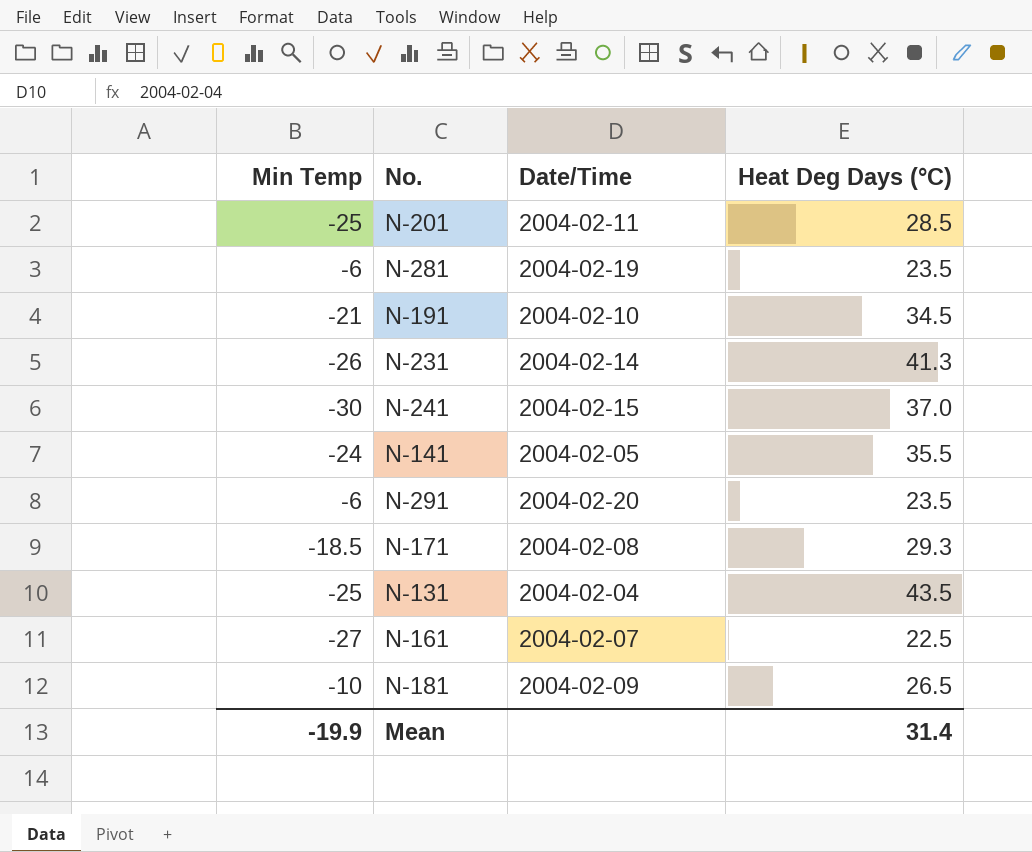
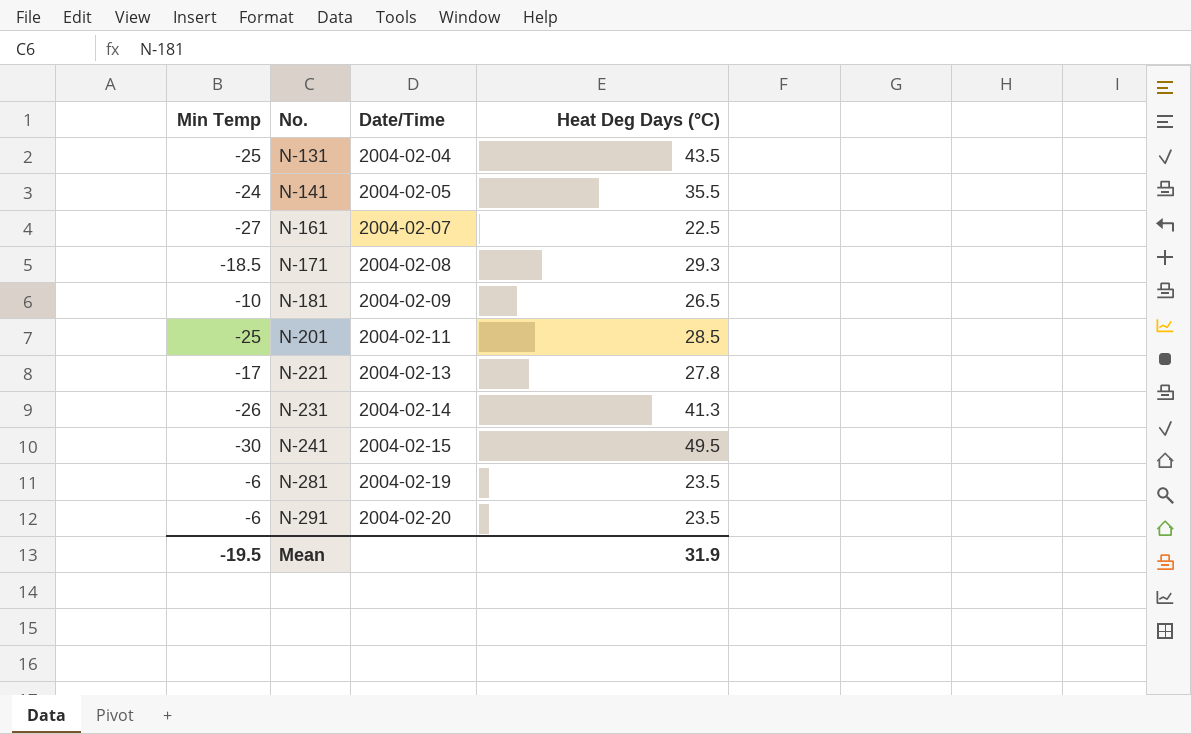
row order: none -> No. ascending
row N-191: -21 | 2004-02-10 | 34.5 -> none
row N-221: none -> -17 | 2004-02-13 | 27.8
N-241 | Heat Deg Days (°C): 37.0 -> 49.5
Mean | Min Temp: -19.9 -> -19.5
Mean | Heat Deg Days (°C): 31.4 -> 31.9

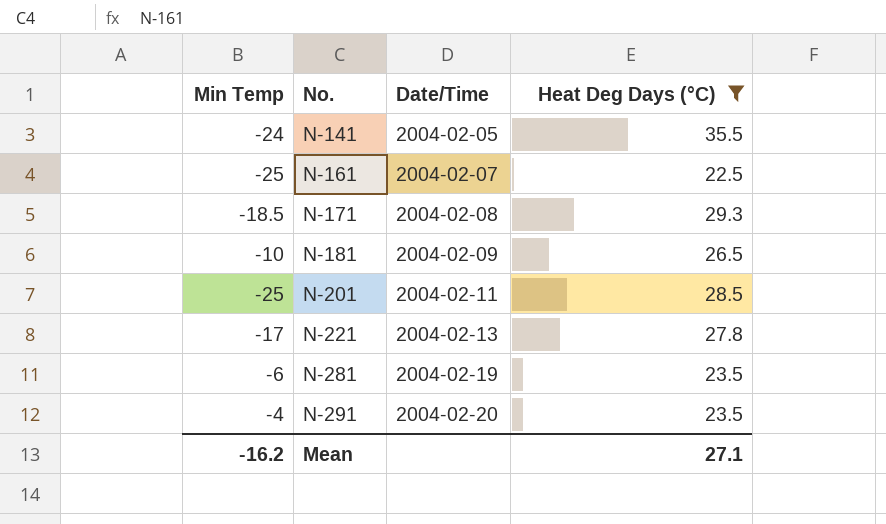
filter: none -> Heat Deg Days (°C) <= 35.5
N-161 | Min Temp: -27 -> -25
N-291 | Min Temp: -6 -> -4
Mean | Min Temp: -19.5 -> -16.2
Mean | Heat Deg Days (°C): 31.9 -> 27.1

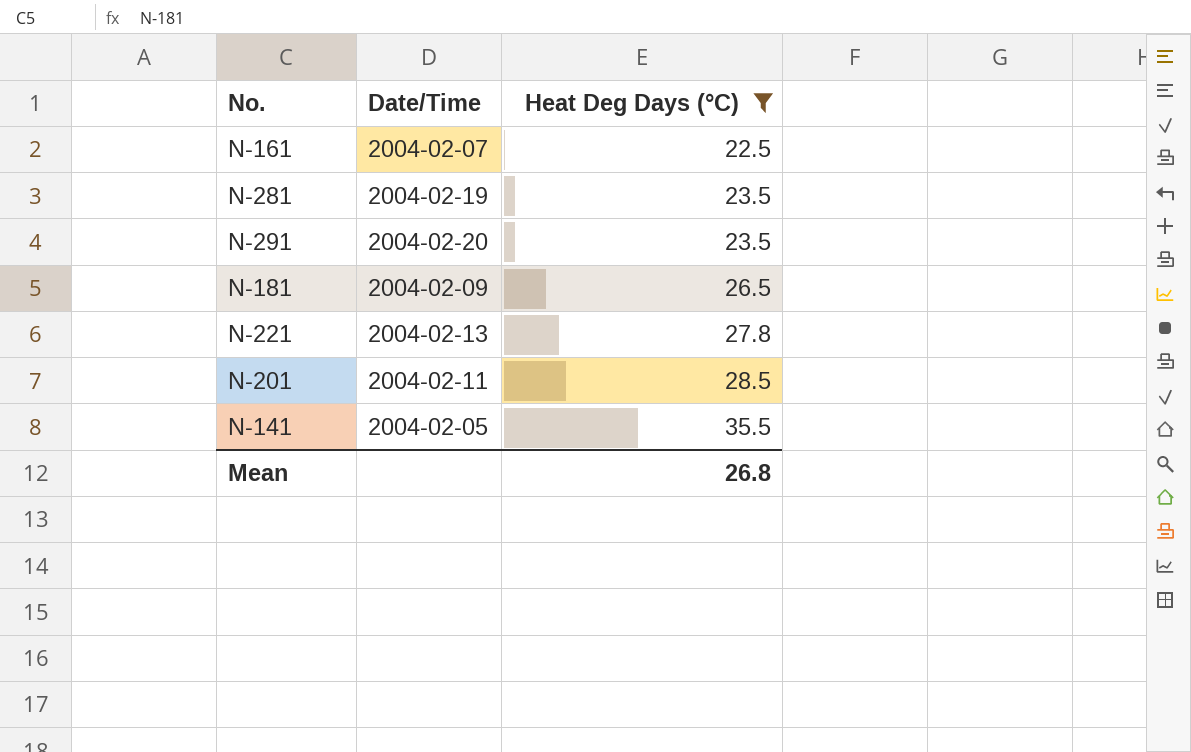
row order: No. ascending -> Heat Deg Days (°C) ascending
column Min Temp | position: 1 -> none
row N-171: -18.5 | 2004-02-08 | 29.3 -> none
Mean | Heat Deg Days (°C): 27.1 -> 26.8

